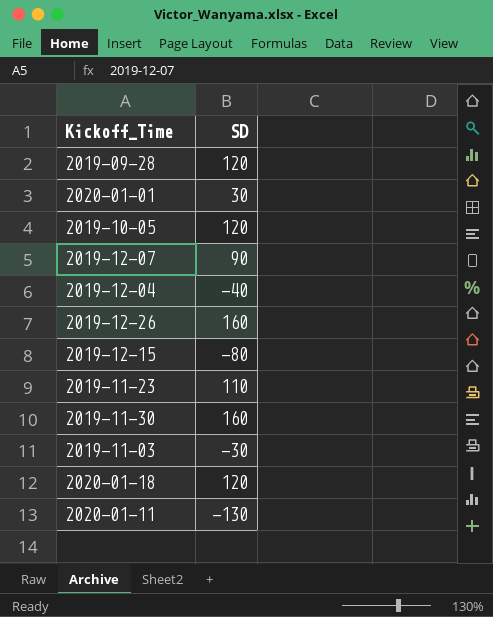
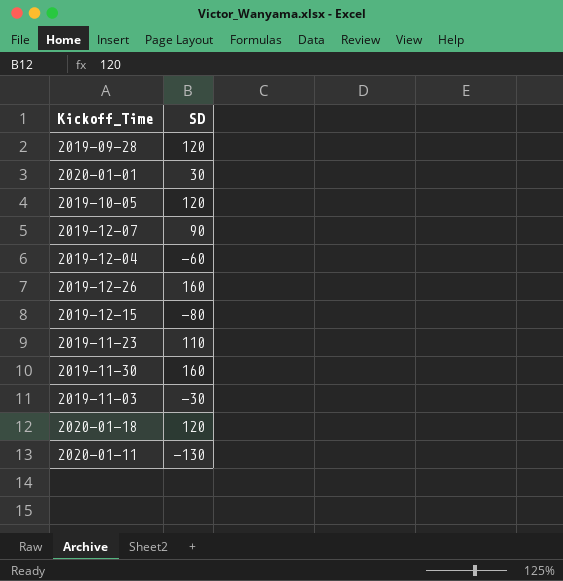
2019-12-04 | SD: -40 -> -60

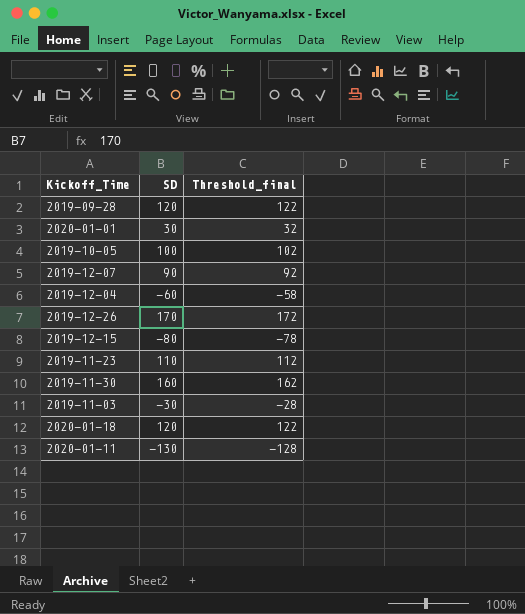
column Threshold_final | formula: none -> [SD] + 2
2019-10-05 | SD: 120 -> 100
2019-12-26 | SD: 160 -> 170

